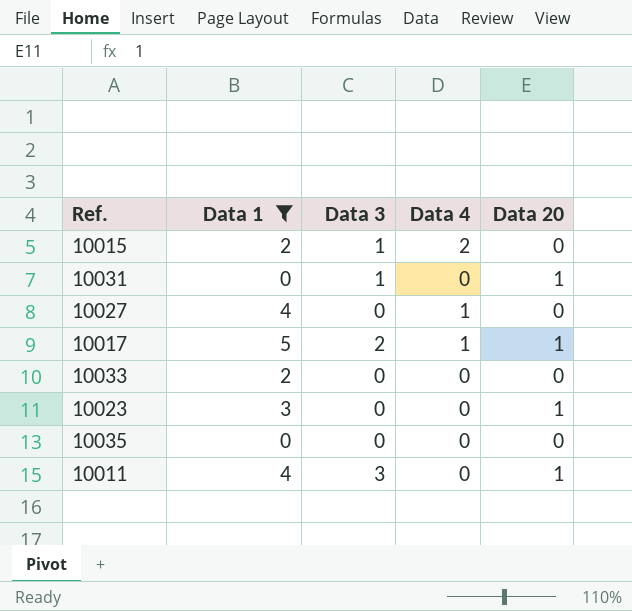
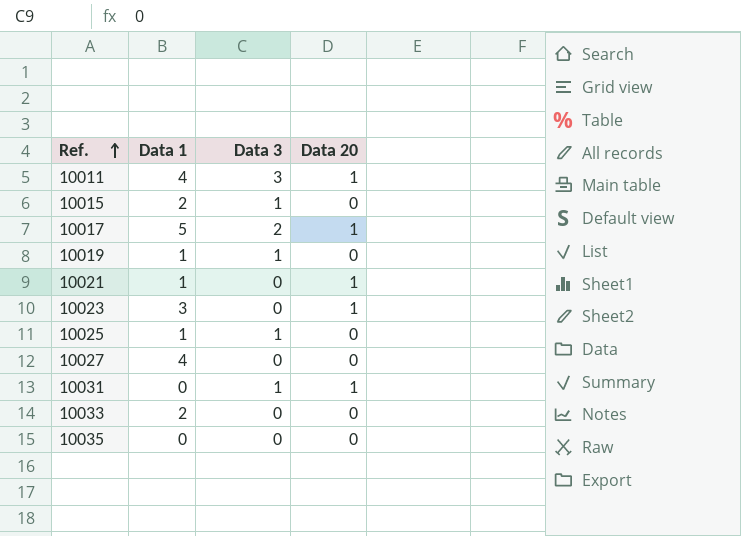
filter: Data 1 != 1 -> none
row order: none -> Ref. ascending
column Data 4 | position: 4 -> none

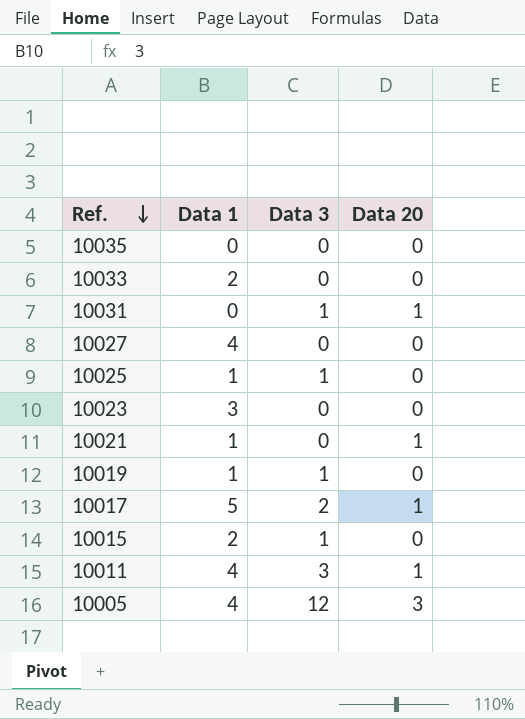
row order: Ref. ascending -> Ref. descending
10023 | Data 20: 1 -> 0
row 10005: none -> 4 | 12 | 3

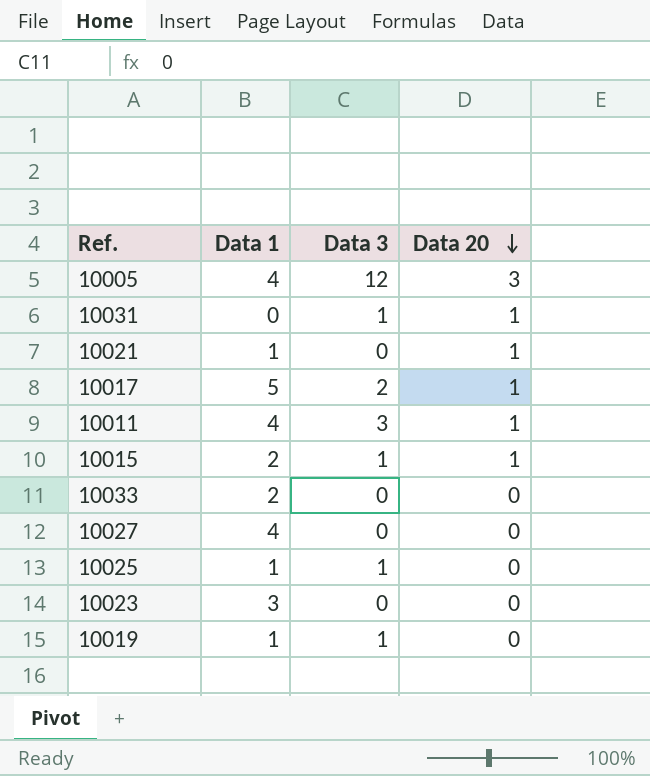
row order: Ref. descending -> Data 20 descending
row 10035: 0 | 0 | 0 -> none
10015 | Data 20: 0 -> 1

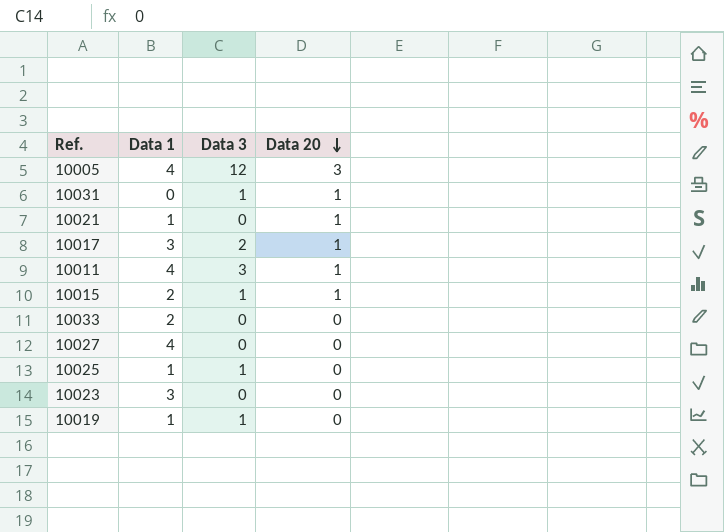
10017 | Data 1: 5 -> 3

